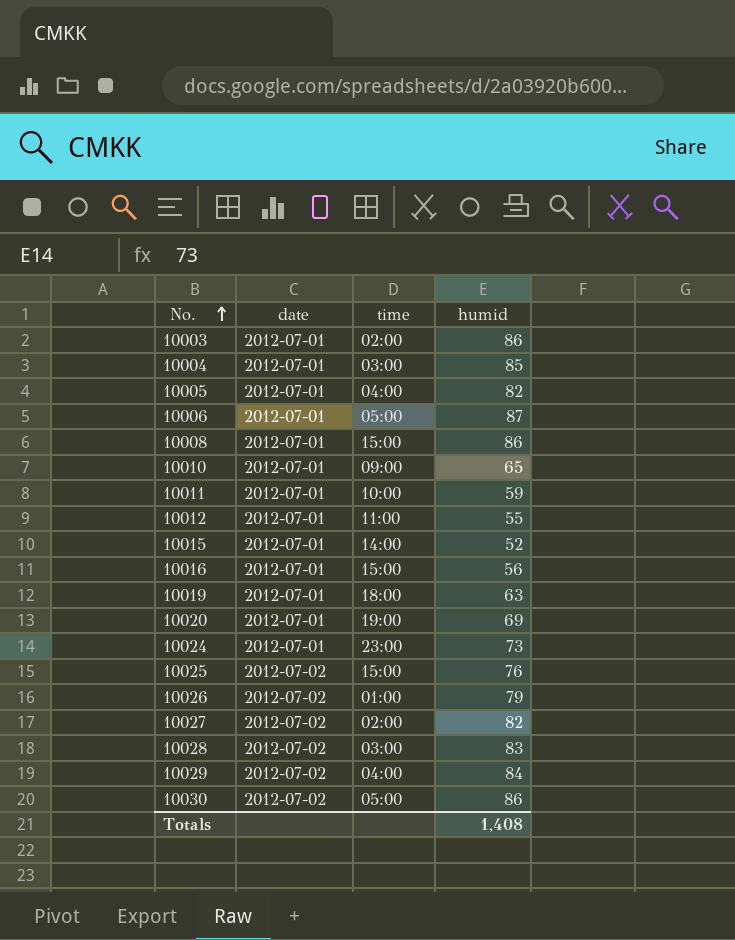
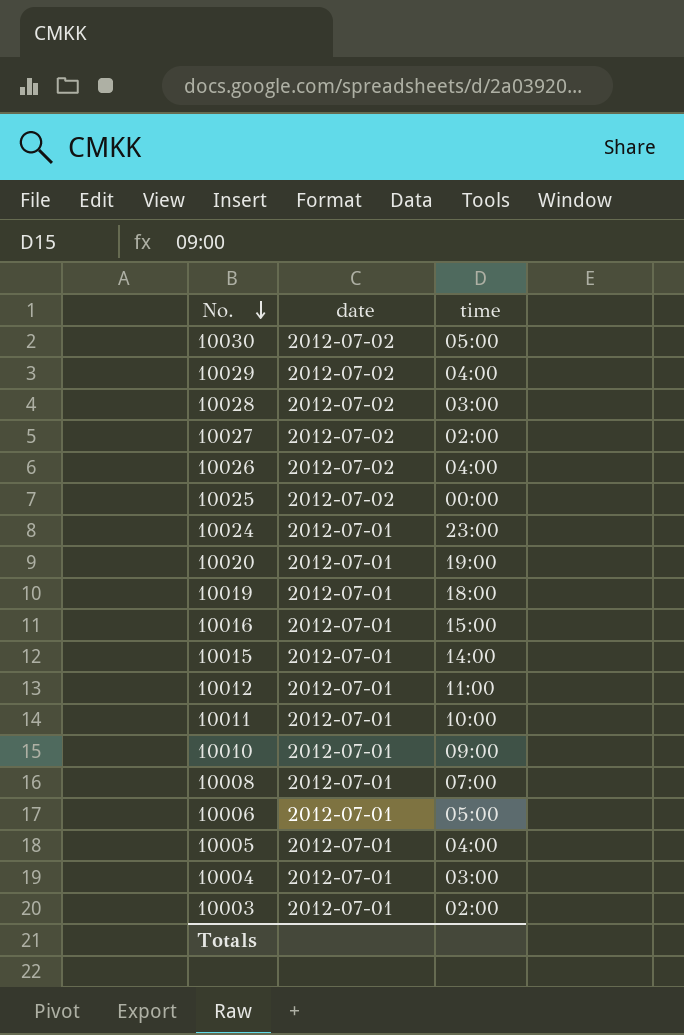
row order: No. ascending -> No. descending
column humid | position: 4 -> none
10026 | time: 01:00 -> 04:00
10025 | time: 15:00 -> 00:00
10008 | time: 15:00 -> 07:00

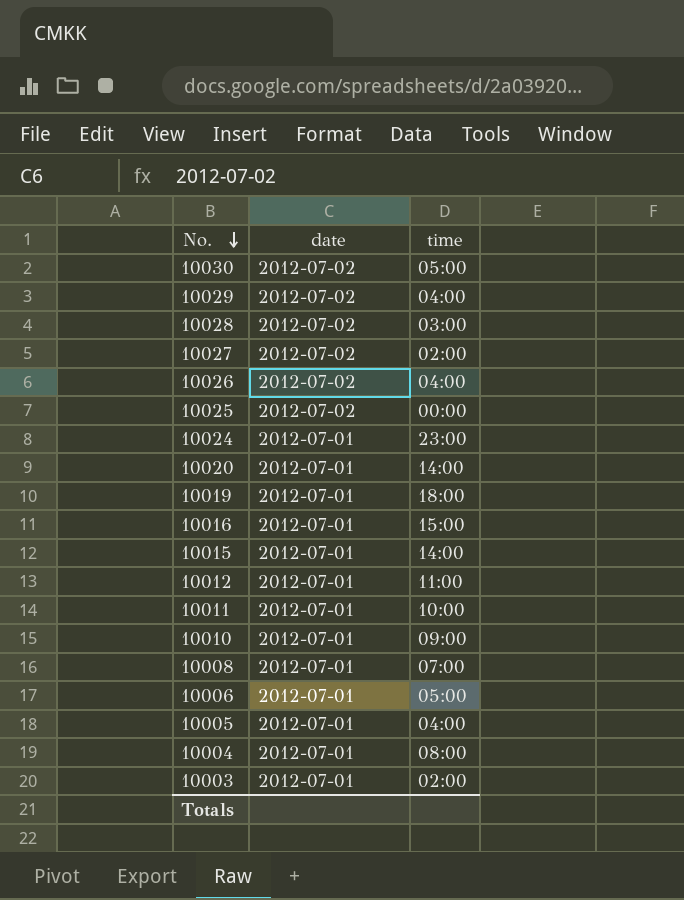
10020 | time: 19:00 -> 14:00
10004 | time: 03:00 -> 08:00

